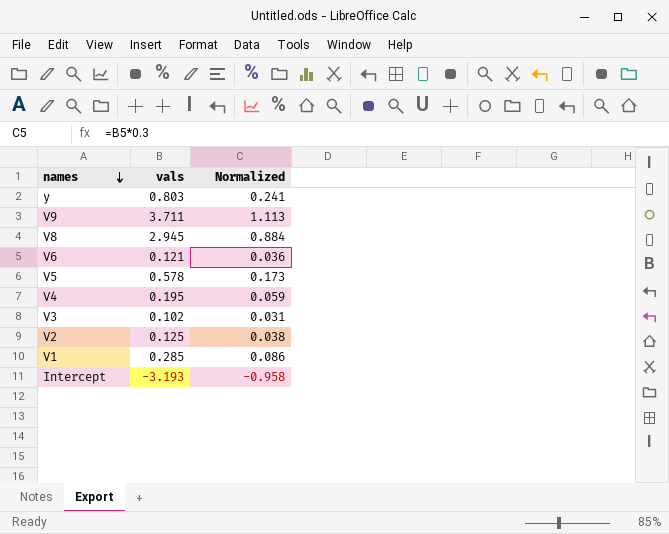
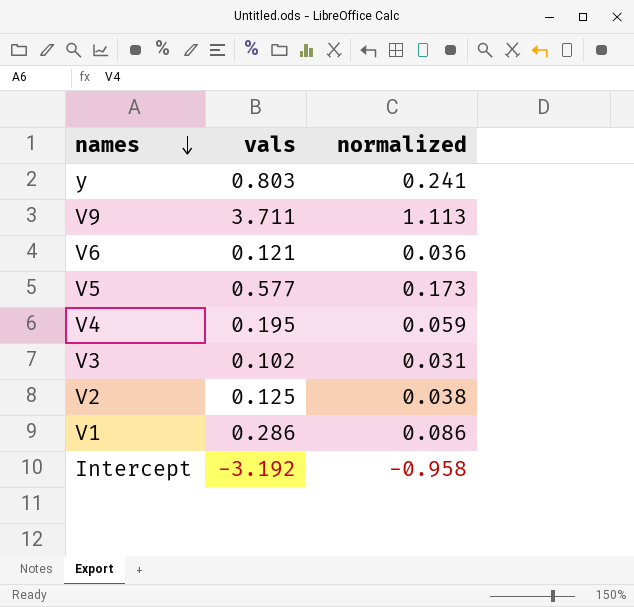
column name: Normalized -> normalized
row V8: 2.945 | 0.884 -> none
V5 | vals: 0.578 -> 0.577
V1 | vals: 0.285 -> 0.286
Intercept | vals: -3.193 -> -3.192

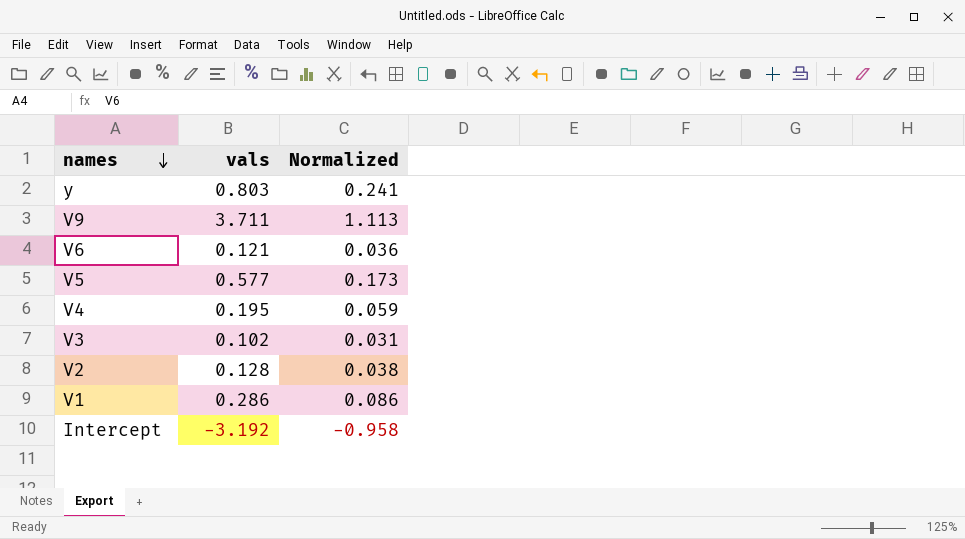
column name: normalized -> Normalized
V2 | vals: 0.125 -> 0.128

